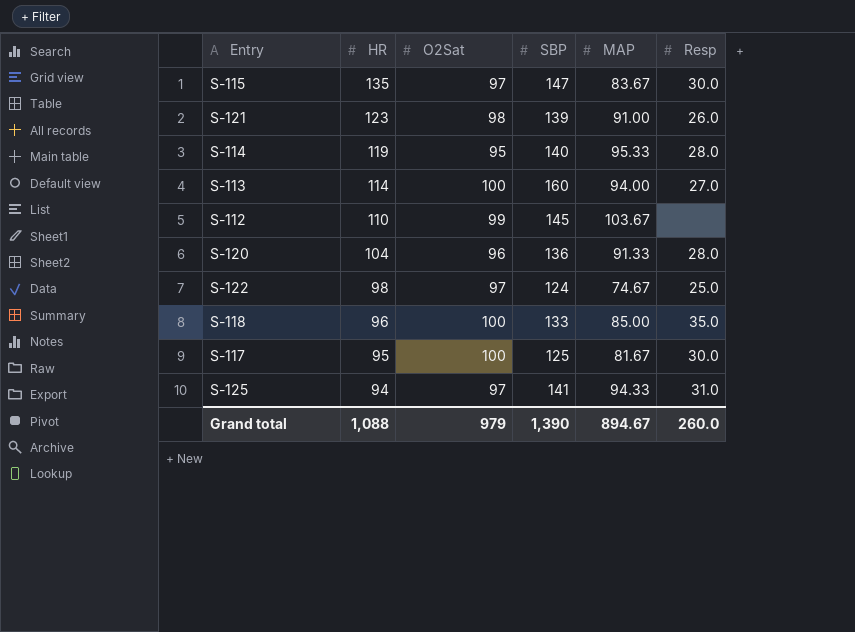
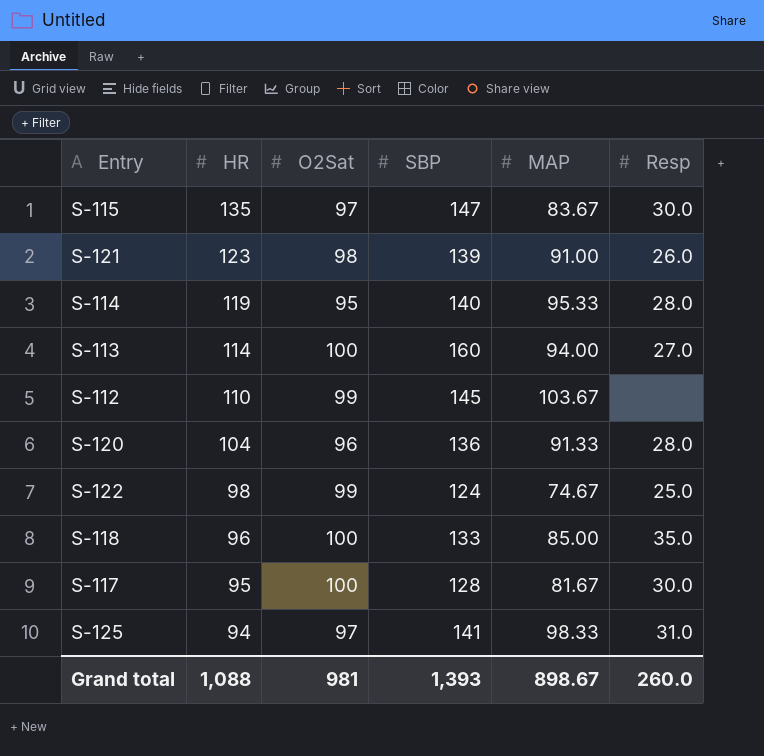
S-122 | O2Sat: 97 -> 99
S-117 | SBP: 125 -> 128
S-125 | MAP: 94.33 -> 98.33
Grand total | O2Sat: 979 -> 981
Grand total | SBP: 1,390 -> 1,393
Grand total | MAP: 894.67 -> 898.67

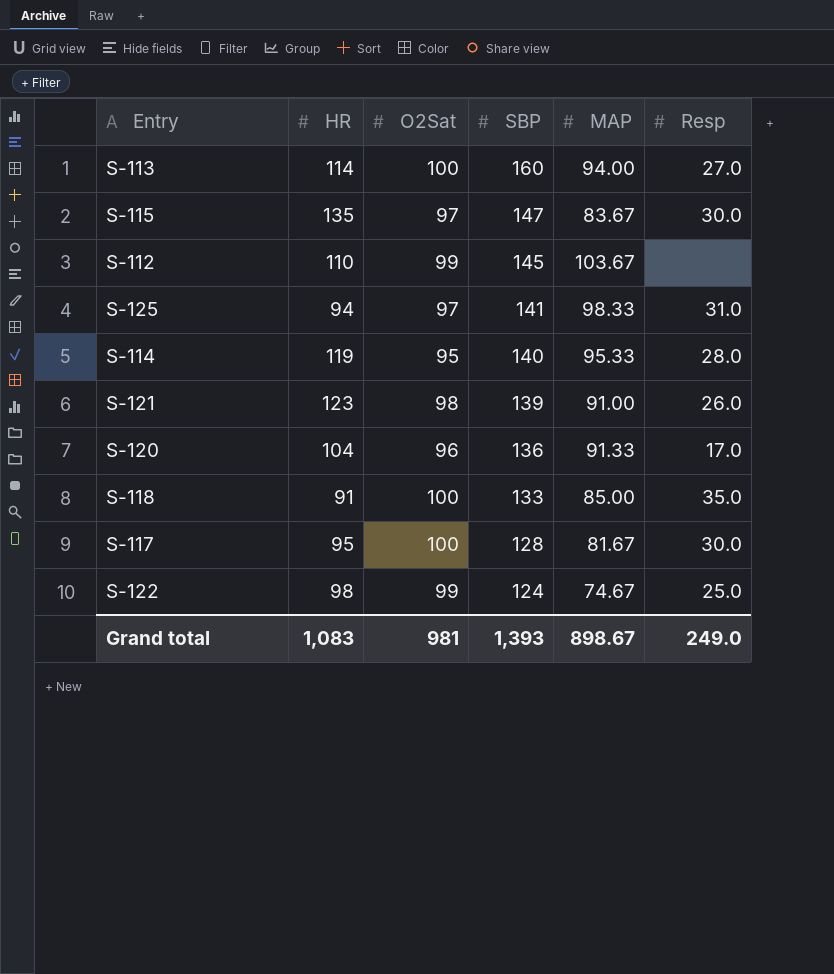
row order: HR descending -> SBP descending
S-120 | Resp: 28.0 -> 17.0
S-118 | HR: 96 -> 91
Grand total | HR: 1,088 -> 1,083
Grand total | Resp: 260.0 -> 249.0

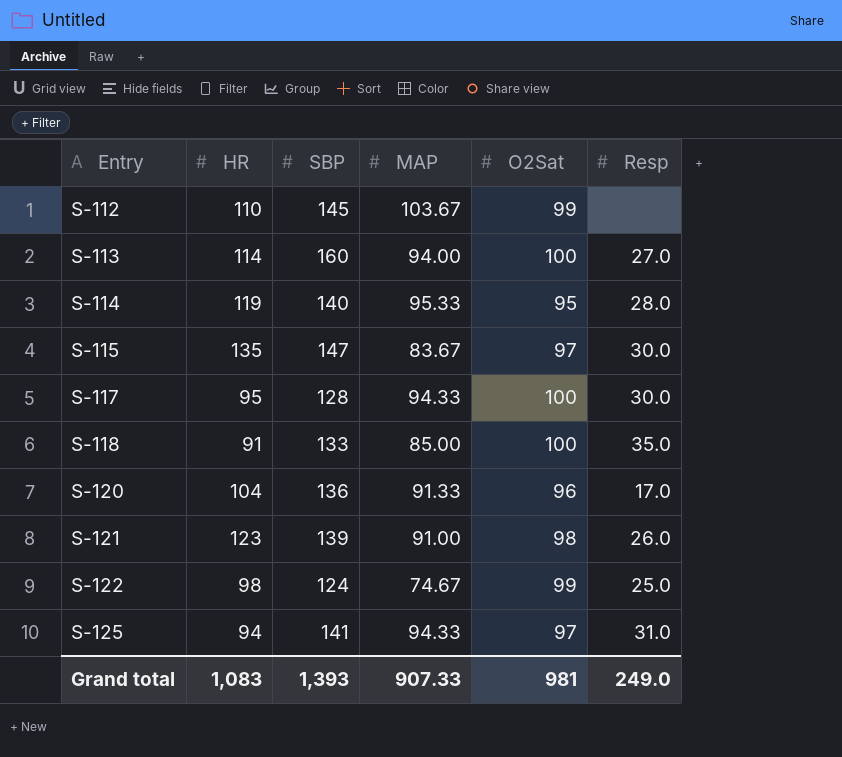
row order: SBP descending -> Entry ascending
column O2Sat | position: 3 -> 5
S-117 | MAP: 81.67 -> 94.33
S-125 | MAP: 98.33 -> 94.33
Grand total | MAP: 898.67 -> 907.33

